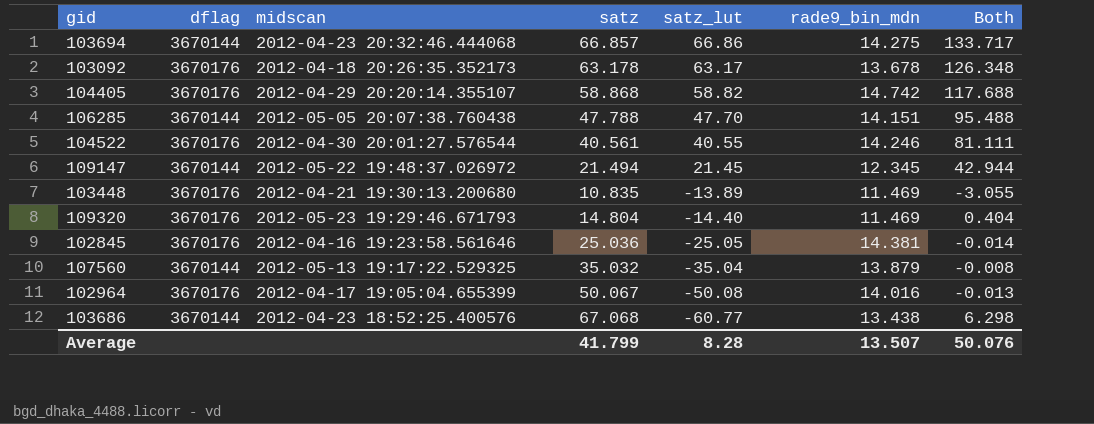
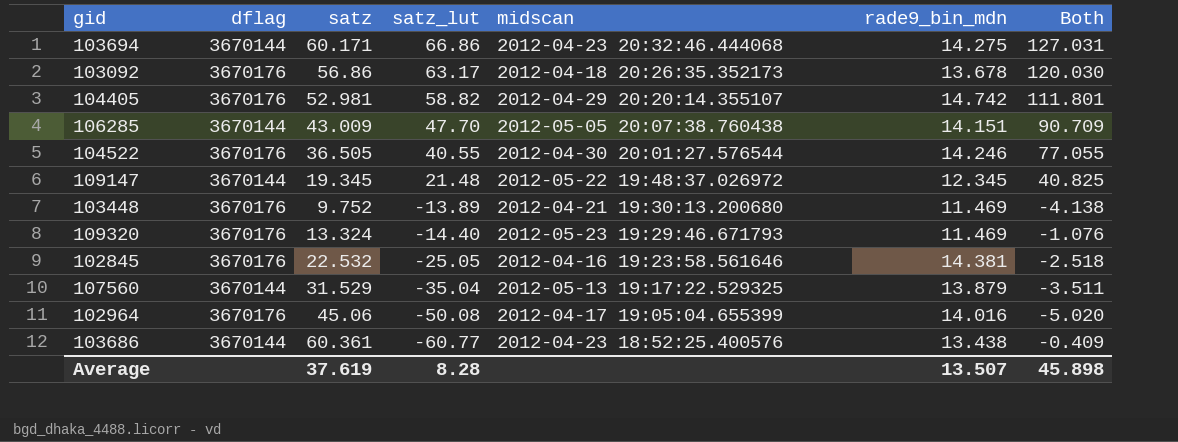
column midscan | position: 3 -> 5
103694 | satz: 66.857 -> 60.171
103694 | Both: 133.717 -> 127.031
103092 | satz: 63.178 -> 56.86
103092 | Both: 126.348 -> 120.030
104405 | satz: 58.868 -> 52.981
104405 | Both: 117.688 -> 111.801
106285 | satz: 47.788 -> 43.009
106285 | Both: 95.488 -> 90.709
104522 | satz: 40.561 -> 36.505
104522 | Both: 81.111 -> 77.055
109147 | satz: 21.494 -> 19.345
109147 | satz_lut: 21.45 -> 21.48
109147 | Both: 42.944 -> 40.825
103448 | satz: 10.835 -> 9.752
103448 | Both: -3.055 -> -4.138
109320 | satz: 14.804 -> 13.324
109320 | Both: 0.404 -> -1.076
102845 | satz: 25.036 -> 22.532
102845 | Both: -0.014 -> -2.518
107560 | satz: 35.032 -> 31.529
107560 | Both: -0.008 -> -3.511
102964 | satz: 50.067 -> 45.06
102964 | Both: -0.013 -> -5.020
103686 | satz: 67.068 -> 60.361
103686 | Both: 6.298 -> -0.409
Average | satz: 41.799 -> 37.619
Average | Both: 50.076 -> 45.898

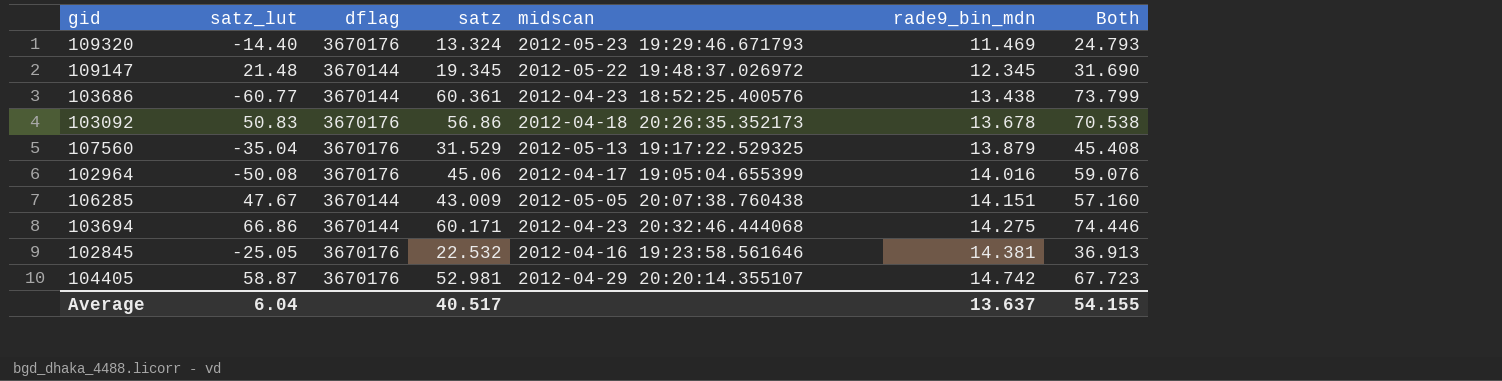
row order: satz_lut descending -> rade9_bin_mdn ascending
column satz_lut | position: 4 -> 2
column Both | formula: [satz] + [satz_lut] -> [satz] + [rade9_bin_mdn]
row 104522: 3670176 | 36.505 | 40.55 | 2012-04-30 20:01:27.576544 | 14.246 | 77.055 -> none
row 103448: 3670176 | 9.752 | -13.89 | 2012-04-21 19:30:13.200680 | 11.469 | -4.138 -> none
103092 | satz_lut: 63.17 -> 50.83
107560 | dflag: 3670144 -> 3670176
106285 | satz_lut: 47.70 -> 47.67
104405 | satz_lut: 58.82 -> 58.87
Average | satz_lut: 8.28 -> 6.04
Average | satz: 37.619 -> 40.517
Average | rade9_bin_mdn: 13.507 -> 13.637
Average | Both: 45.898 -> 54.155

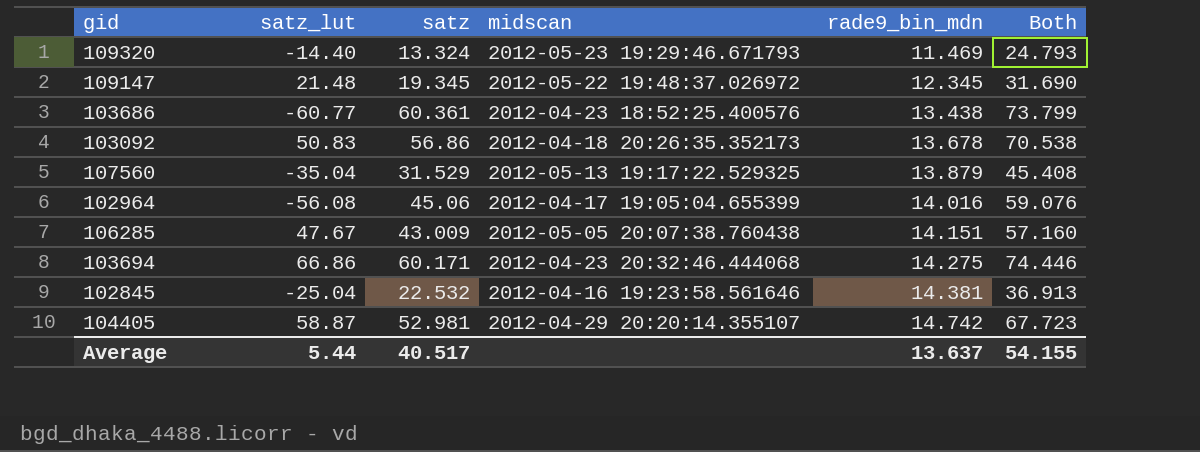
column dflag | position: 3 -> none
102964 | satz_lut: -50.08 -> -56.08
102845 | satz_lut: -25.05 -> -25.04
Average | satz_lut: 6.04 -> 5.44

